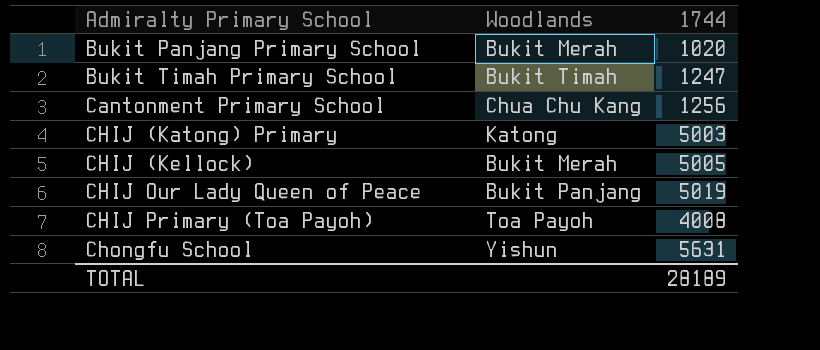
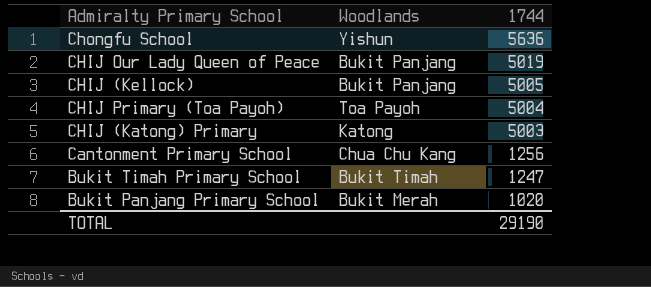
row order: Admiralty Primary School ascending -> 1744 descending
Chongfu School | 1744: 5631 -> 5636
CHIJ (Kellock) | Woodlands: Bukit Merah -> Bukit Panjang
CHIJ Primary (Toa Payoh) | 1744: 4008 -> 5004
TOTAL | 1744: 28189 -> 29190

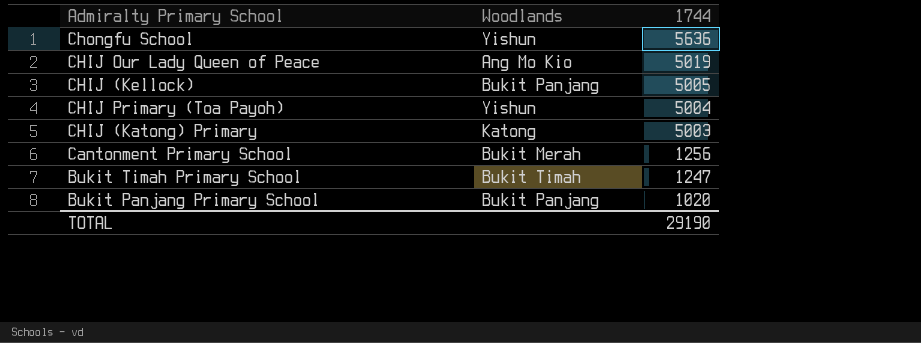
CHIJ Our Lady Queen of Peace | Woodlands: Bukit Panjang -> Ang Mo Kio
CHIJ Primary (Toa Payoh) | Woodlands: Toa Payoh -> Yishun
Cantonment Primary School | Woodlands: Chua Chu Kang -> Bukit Merah
Bukit Panjang Primary School | Woodlands: Bukit Merah -> Bukit Panjang

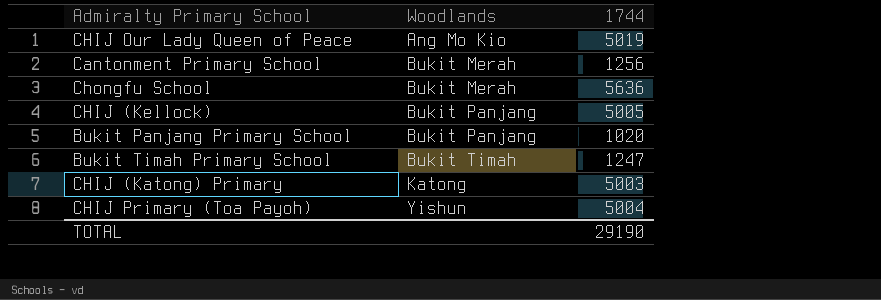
row order: 1744 descending -> Woodlands ascending
Chongfu School | Woodlands: Yishun -> Bukit Merah

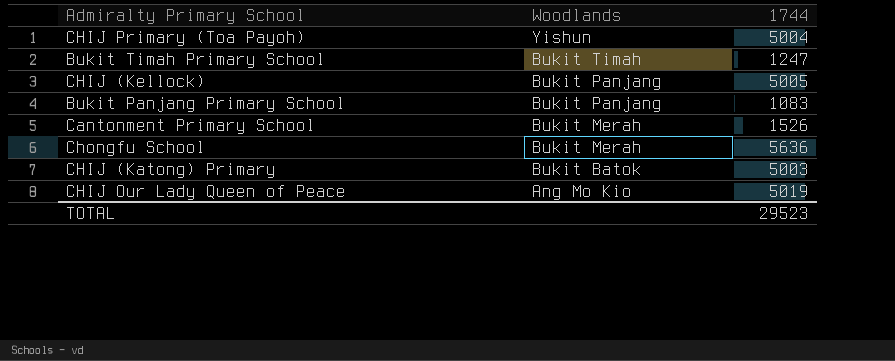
row order: Woodlands ascending -> Woodlands descending
Bukit Panjang Primary School | 1744: 1020 -> 1083
Cantonment Primary School | 1744: 1256 -> 1526
CHIJ (Katong) Primary | Woodlands: Katong -> Bukit Batok
TOTAL | 1744: 29190 -> 29523

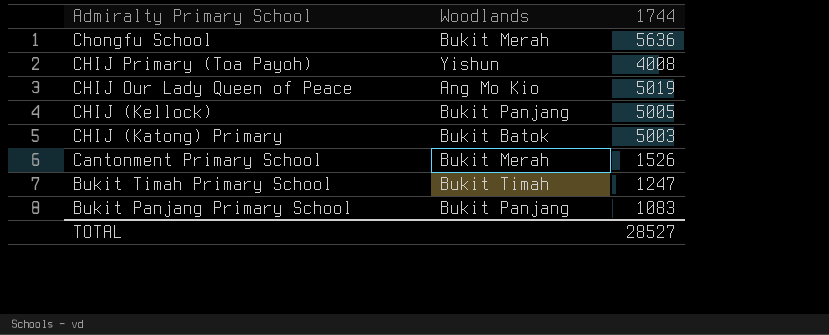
row order: Woodlands descending -> Admiralty Primary School descending
CHIJ Primary (Toa Payoh) | 1744: 5004 -> 4008
TOTAL | 1744: 29523 -> 28527

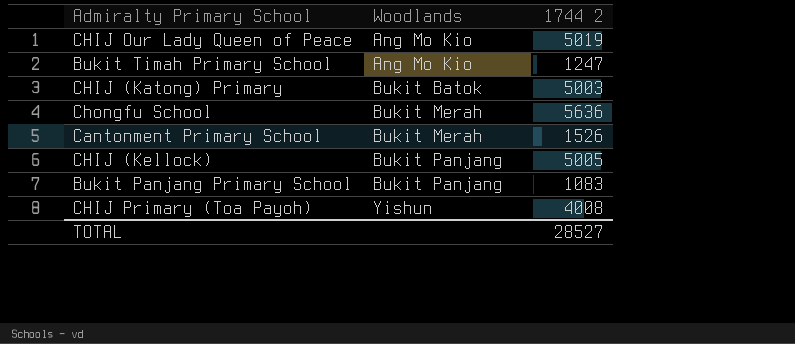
row order: Admiralty Primary School descending -> Woodlands ascending
column name: 1744 -> 1744 2
Bukit Timah Primary School | Woodlands: Bukit Timah -> Ang Mo Kio

